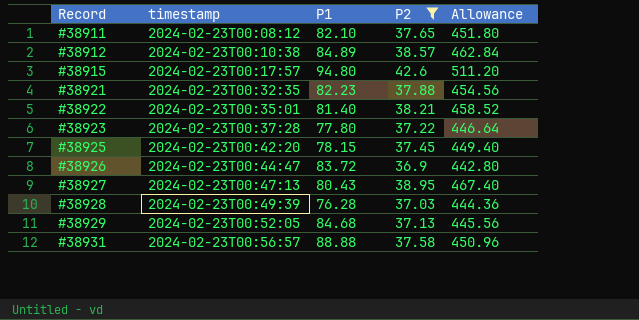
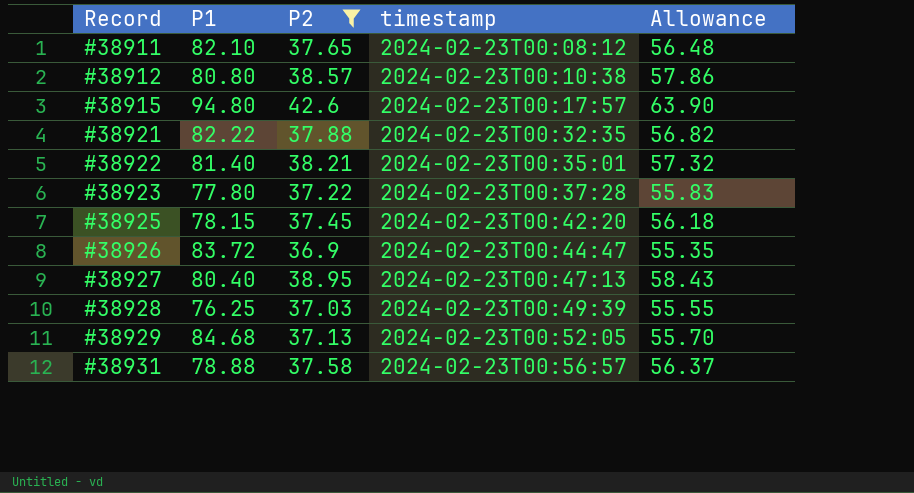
column timestamp | position: 2 -> 4
column Allowance | formula: [P2] * 12 -> [P2] * 1.5
#38912 | P1: 84.89 -> 80.80
#38921 | P1: 82.23 -> 82.22
#38927 | P1: 80.43 -> 80.40
#38928 | P1: 76.28 -> 76.25
#38931 | P1: 88.88 -> 78.88

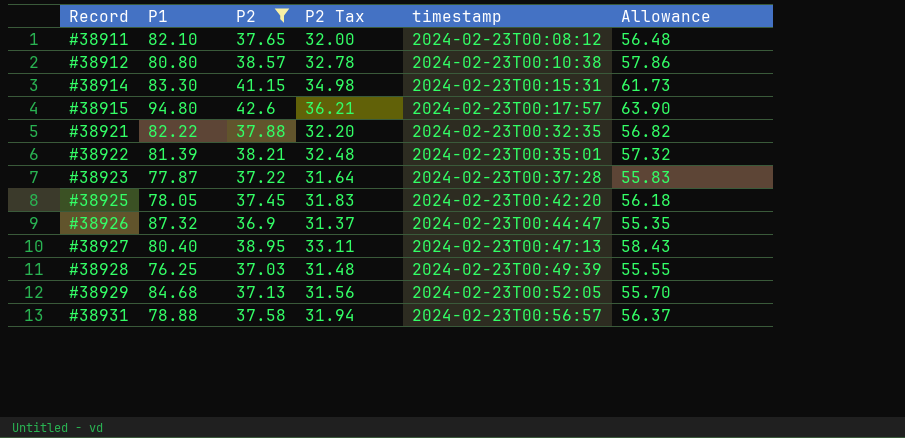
column P2 Tax | formula: none -> [P2] * 0.85
row #38914: none -> 83.30 | 41.15 | 34.98 | 2024-02-23T00:15:31 | 61.73
#38922 | P1: 81.40 -> 81.39
#38923 | P1: 77.80 -> 77.87
#38925 | P1: 78.15 -> 78.05
#38926 | P1: 83.72 -> 87.32

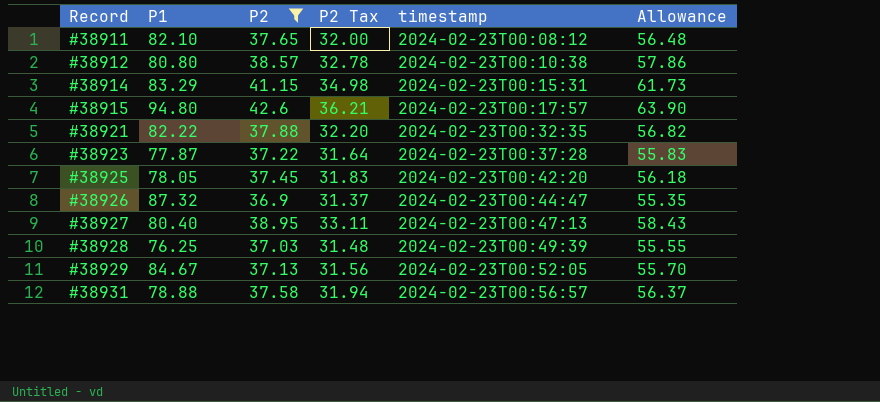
row #38922: 81.39 | 38.21 | 32.48 | 2024-02-23T00:35:01 | 57.32 -> none
#38914 | P1: 83.30 -> 83.29
#38929 | P1: 84.68 -> 84.67

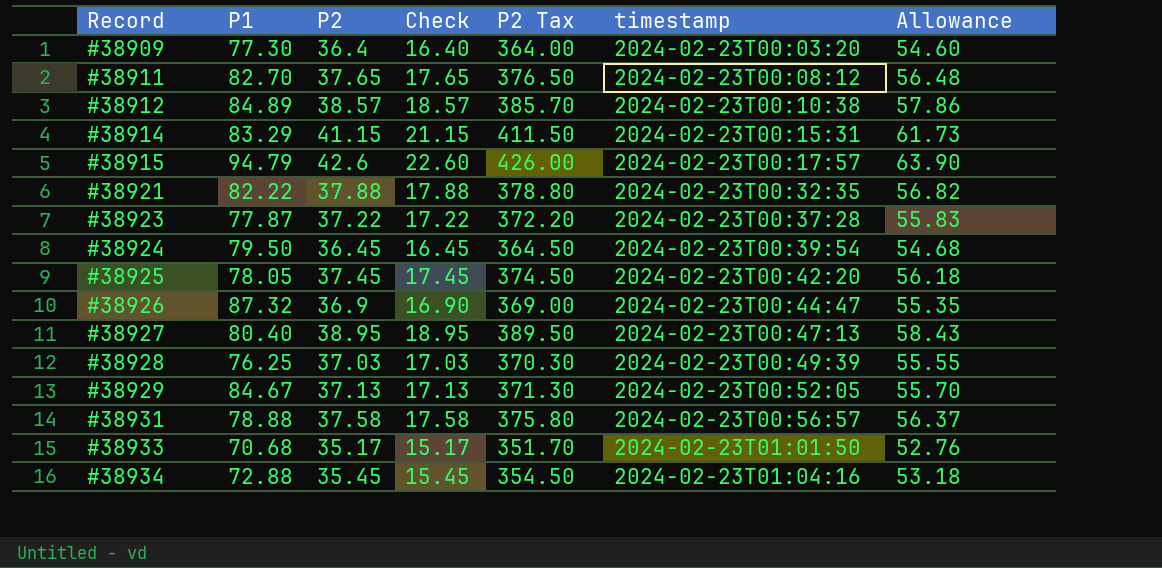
filter: P2 >= 36.9 -> none
column Check | formula: none -> [P2] - 20
column P2 Tax | formula: [P2] * 0.85 -> [P2] * 10
#38911 | P1: 82.10 -> 82.70
#38912 | P1: 80.80 -> 84.89
#38915 | P1: 94.80 -> 94.79

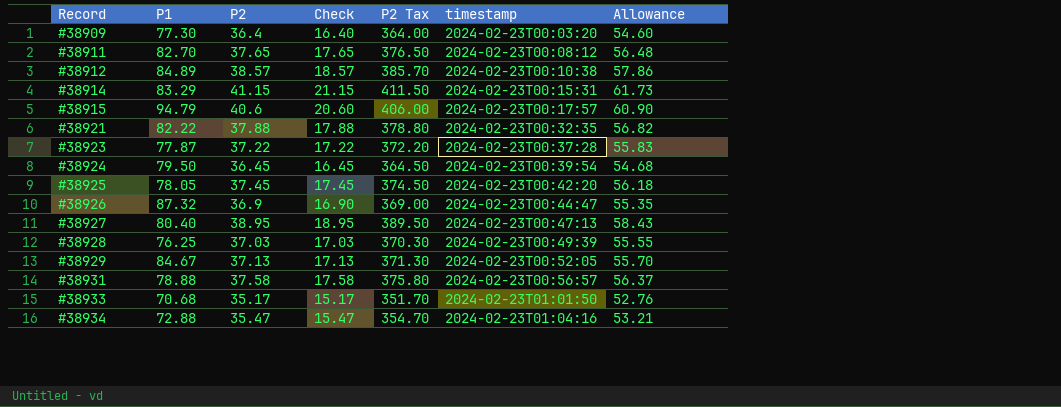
#38915 | P2: 42.6 -> 40.6
#38915 | Check: 22.60 -> 20.60
#38915 | P2 Tax: 426.00 -> 406.00
#38915 | Allowance: 63.90 -> 60.90
#38934 | P2: 35.45 -> 35.47
#38934 | Check: 15.45 -> 15.47
#38934 | P2 Tax: 354.50 -> 354.70
#38934 | Allowance: 53.18 -> 53.21

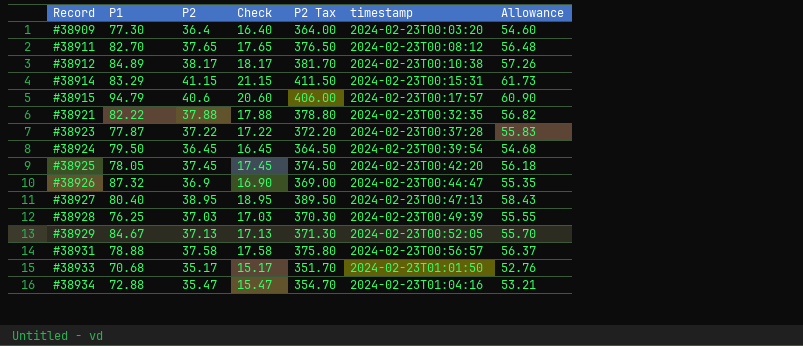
#38912 | P2: 38.57 -> 38.17
#38912 | Check: 18.57 -> 18.17
#38912 | P2 Tax: 385.70 -> 381.70
#38912 | Allowance: 57.86 -> 57.26

